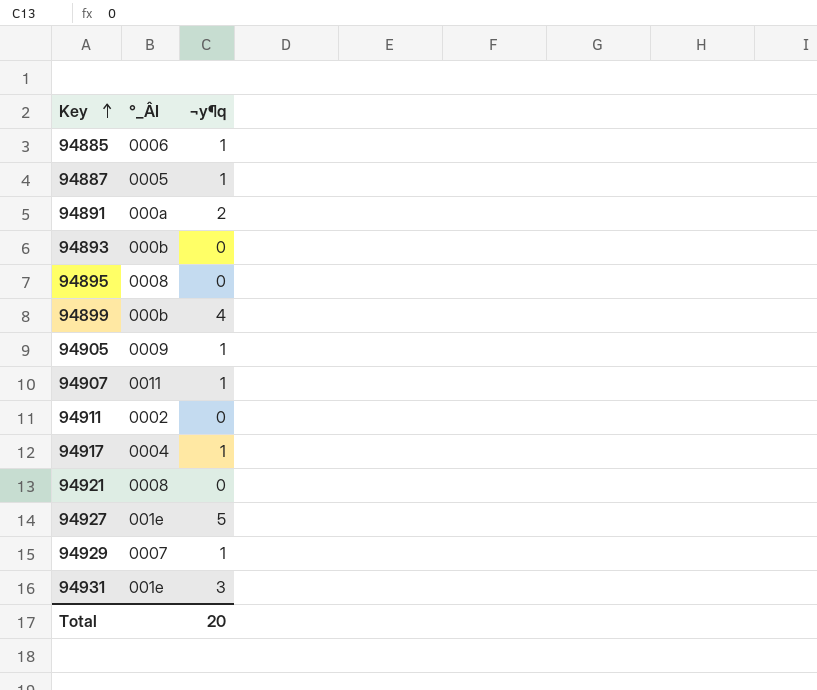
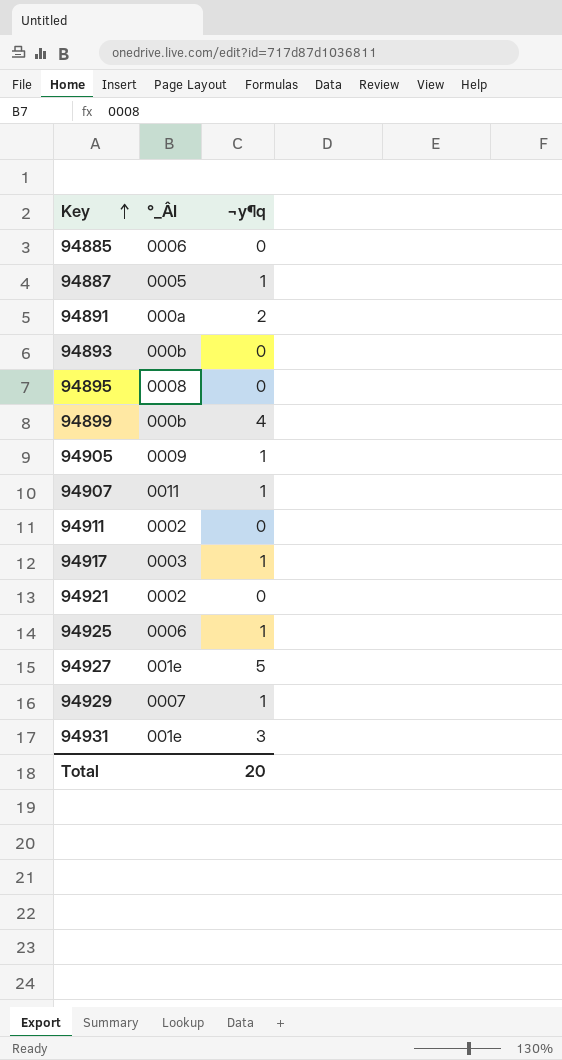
94885 | ¬y¶q: 1 -> 0
94917 | °_ÂI: 0004 -> 0003
94921 | °_ÂI: 0008 -> 0002
row 94925: none -> 0006 | 1

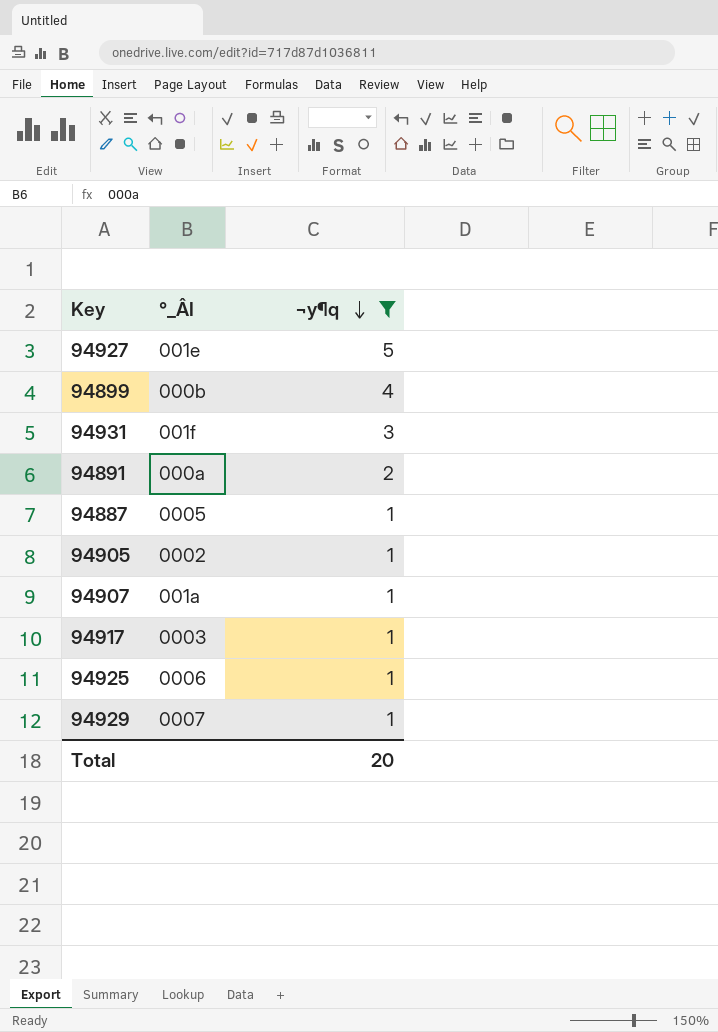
filter: none -> ¬y¶q != 0
row order: Key ascending -> ¬y¶q descending
94931 | °_ÂI: 001e -> 001f
94905 | °_ÂI: 0009 -> 0002
94907 | °_ÂI: 0011 -> 001a

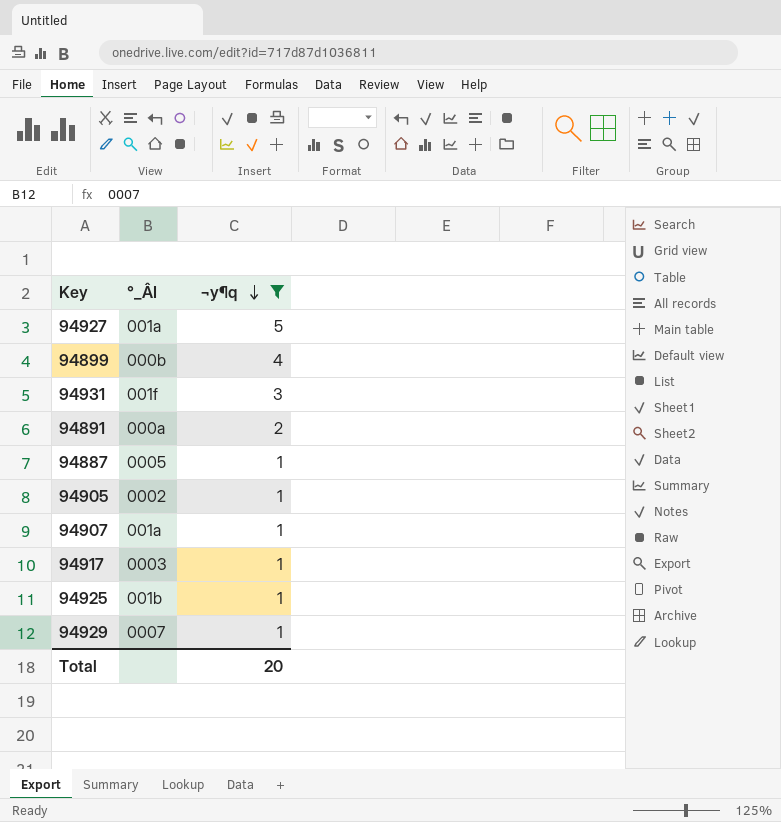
94927 | °_ÂI: 001e -> 001a
94925 | °_ÂI: 0006 -> 001b

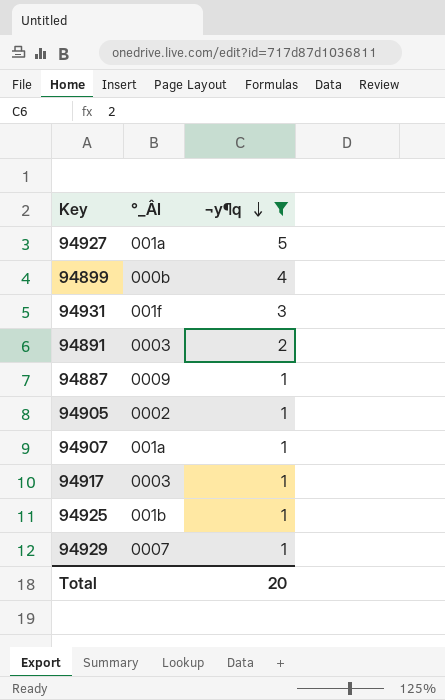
94891 | °_ÂI: 000a -> 0003
94887 | °_ÂI: 0005 -> 0009

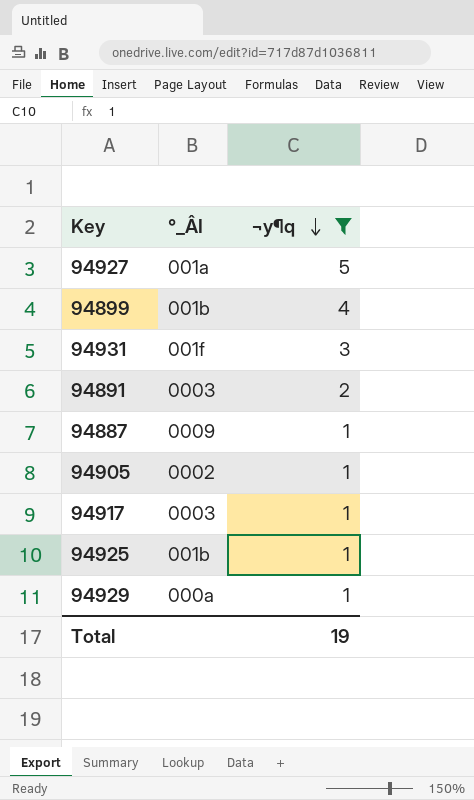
row 94907: 001a | 1 -> none
94899 | °_ÂI: 000b -> 001b
94929 | °_ÂI: 0007 -> 000a
Total | ¬y¶q: 20 -> 19

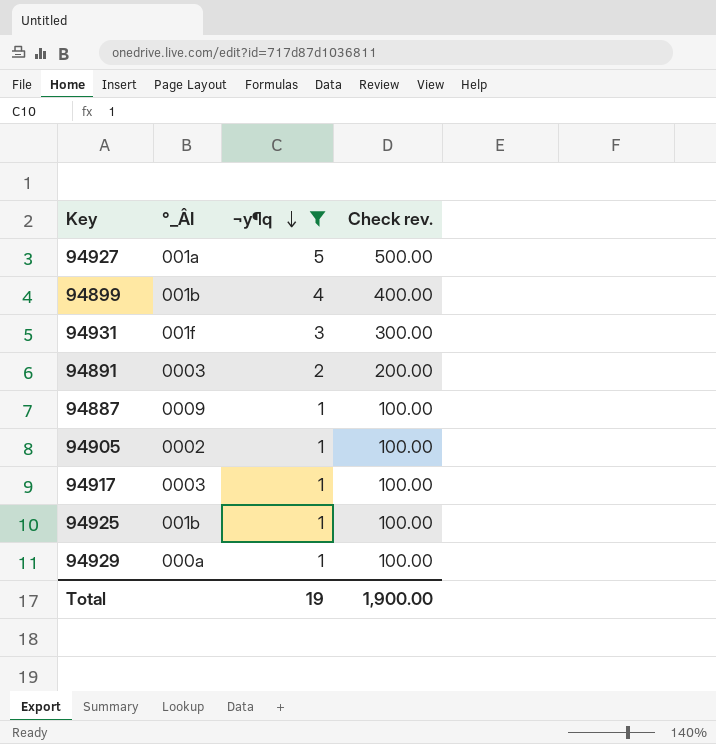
column Check rev. | formula: none -> [¬y¶q] * 100

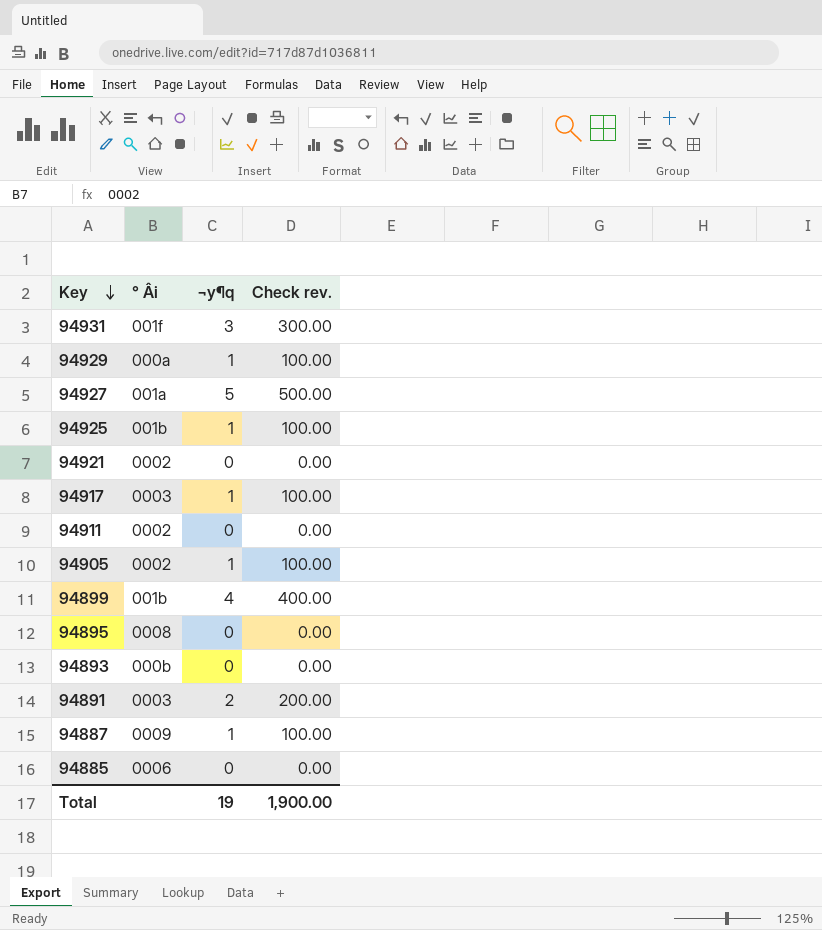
filter: ¬y¶q != 0 -> none
row order: ¬y¶q descending -> Key descending
column name: °_ÂI -> ° Âi

